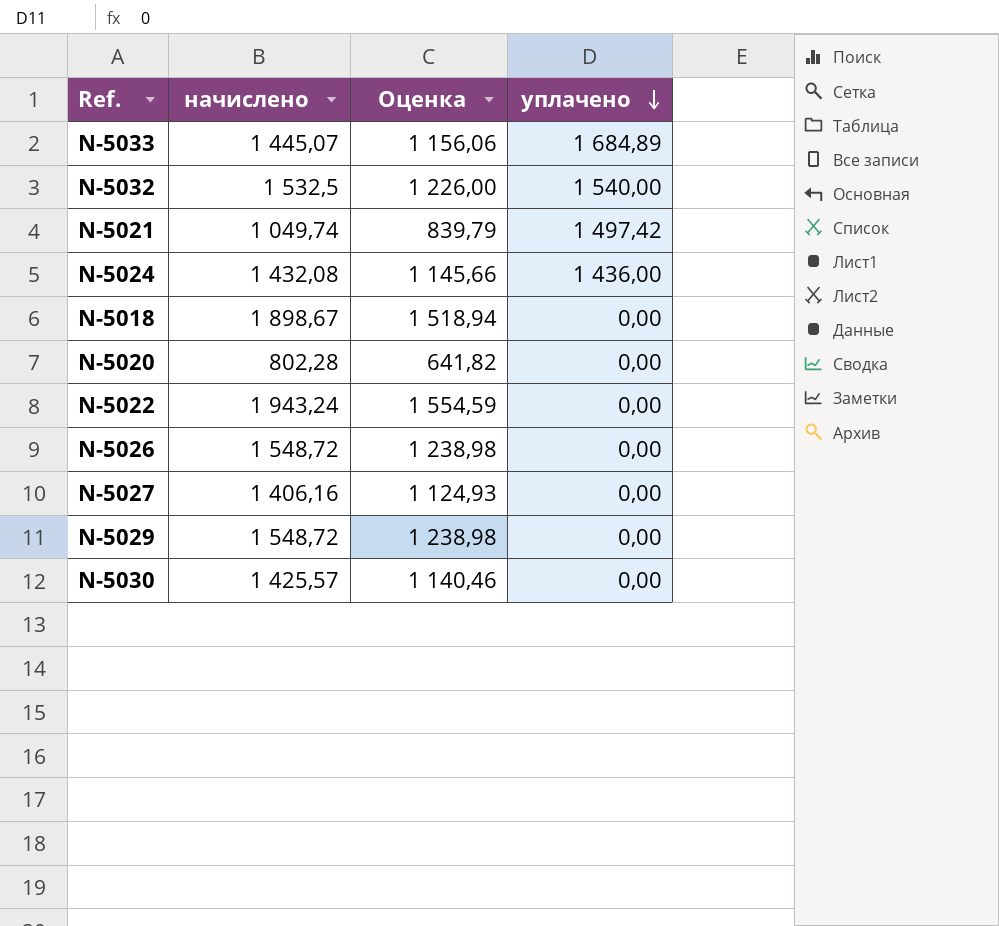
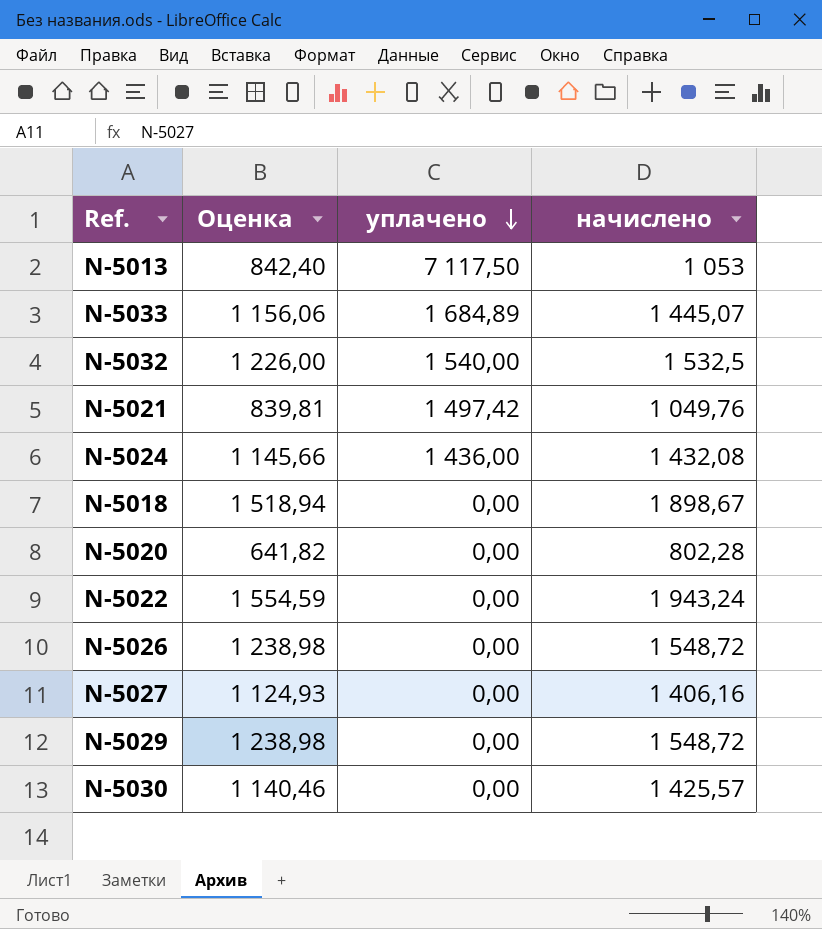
column начислено | position: 2 -> 4
row N-5013: none -> 842,40 | 7 117,50 | 1 053
N-5021 | Оценка: 839,79 -> 839,81
N-5021 | начислено: 1 049,74 -> 1 049,76

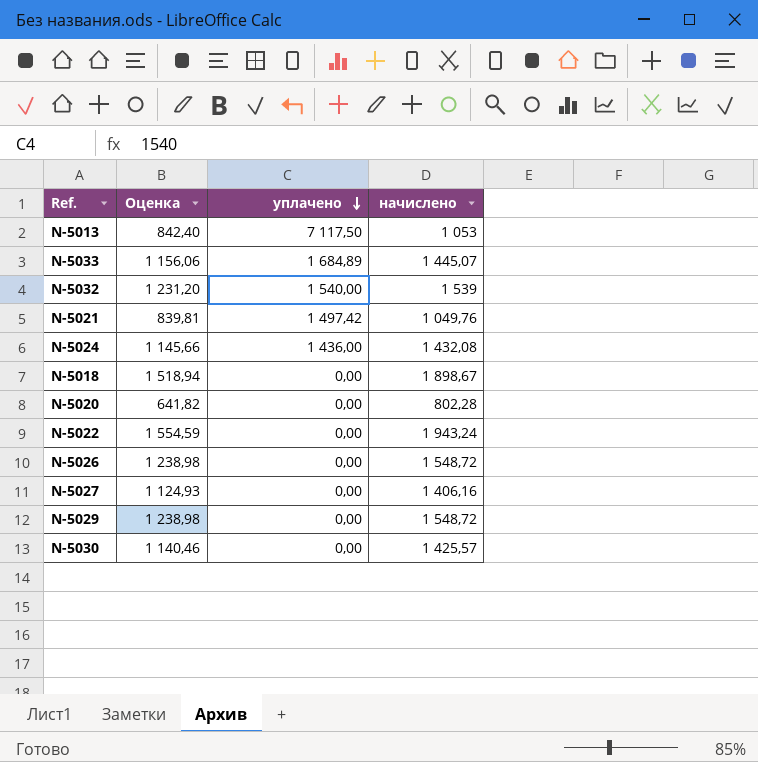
N-5032 | Оценка: 1 226,00 -> 1 231,20
N-5032 | начислено: 1 532,5 -> 1 539

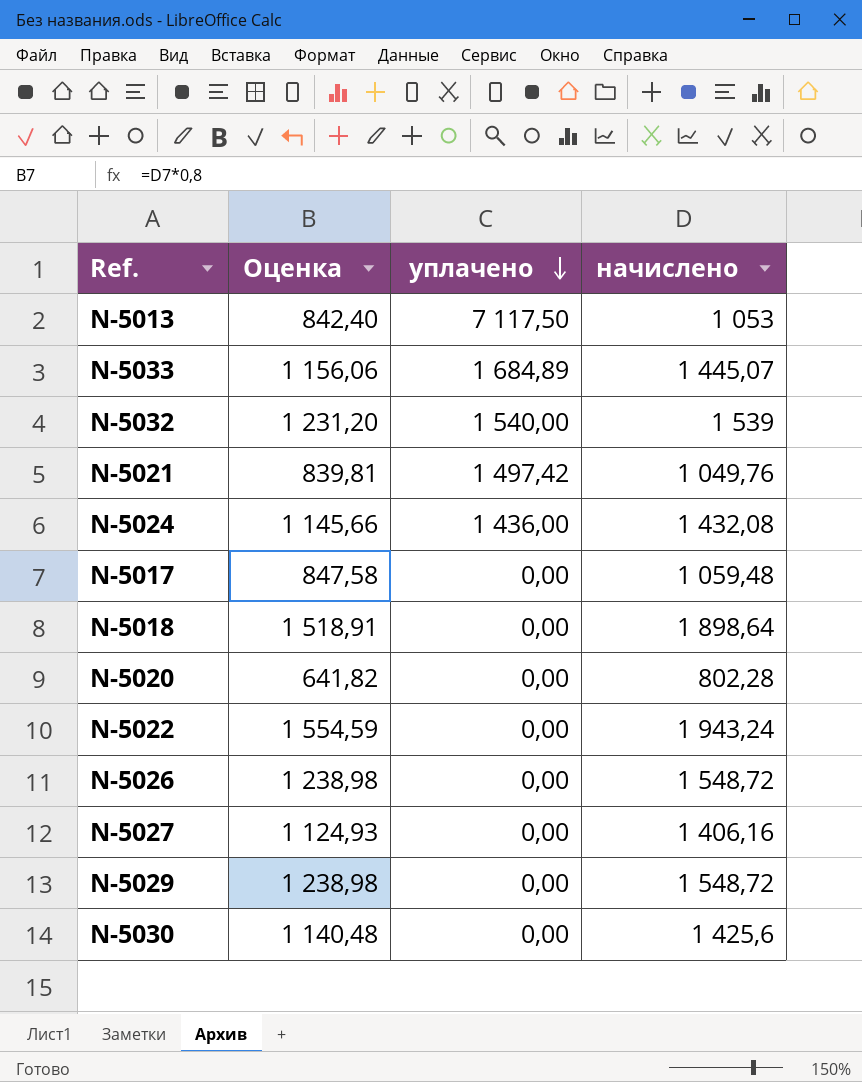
row N-5017: none -> 847,58 | 0,00 | 1 059,48
N-5018 | Оценка: 1 518,94 -> 1 518,91
N-5018 | начислено: 1 898,67 -> 1 898,64
N-5030 | Оценка: 1 140,46 -> 1 140,48
N-5030 | начислено: 1 425,57 -> 1 425,6

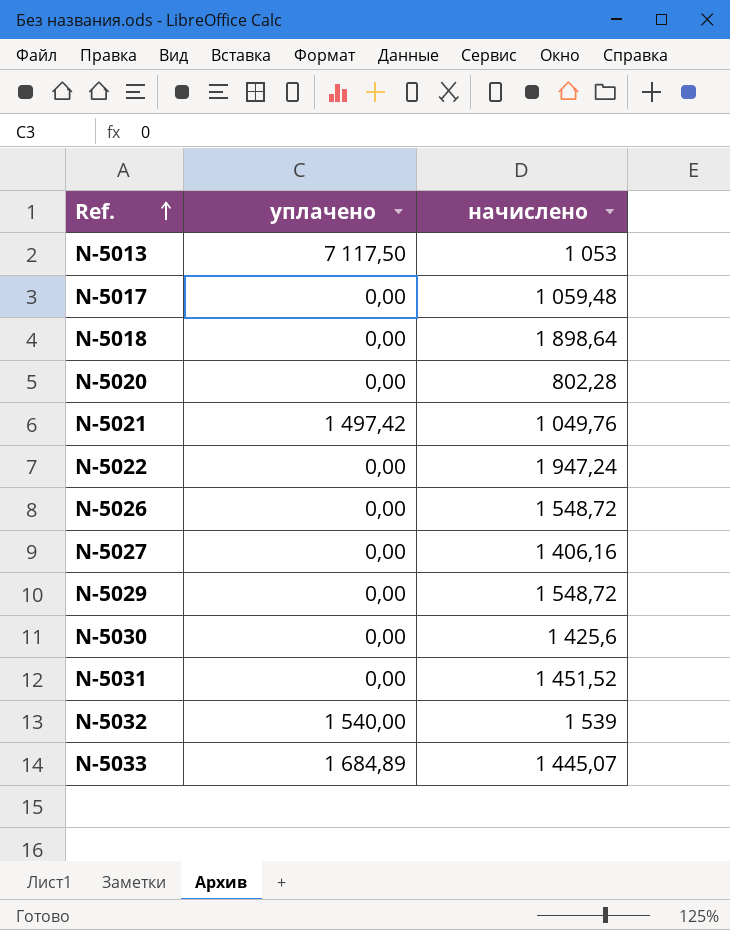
row order: уплачено descending -> Ref. ascending
column Оценка | formula: [начислено] * 0,8 -> none
row N-5024: 1 145,66 | 1 436,00 | 1 432,08 -> none
N-5022 | начислено: 1 943,24 -> 1 947,24
row N-5031: none -> 0,00 | 1 451,52

